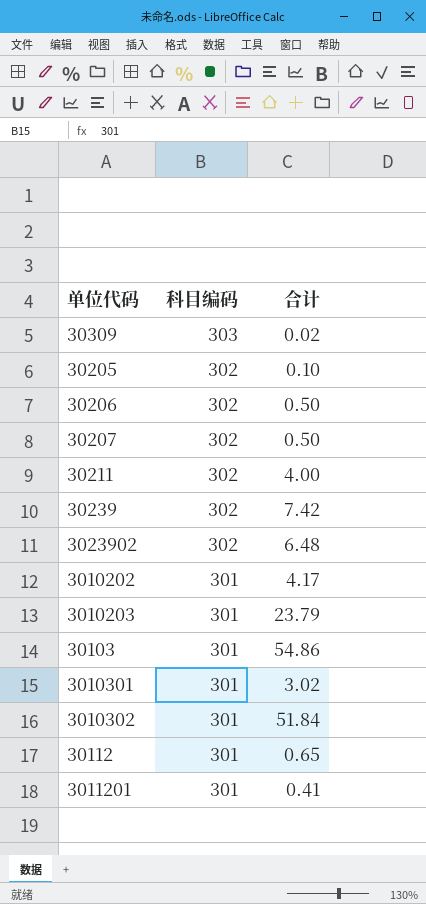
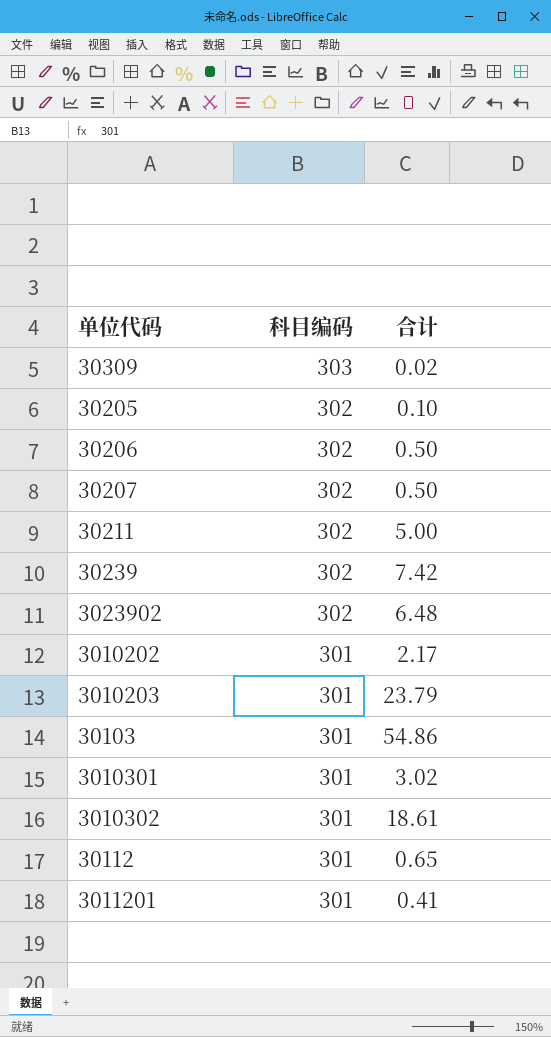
30211 | 合计: 4.00 -> 5.00
3010202 | 合计: 4.17 -> 2.17
3010302 | 合计: 51.84 -> 18.61

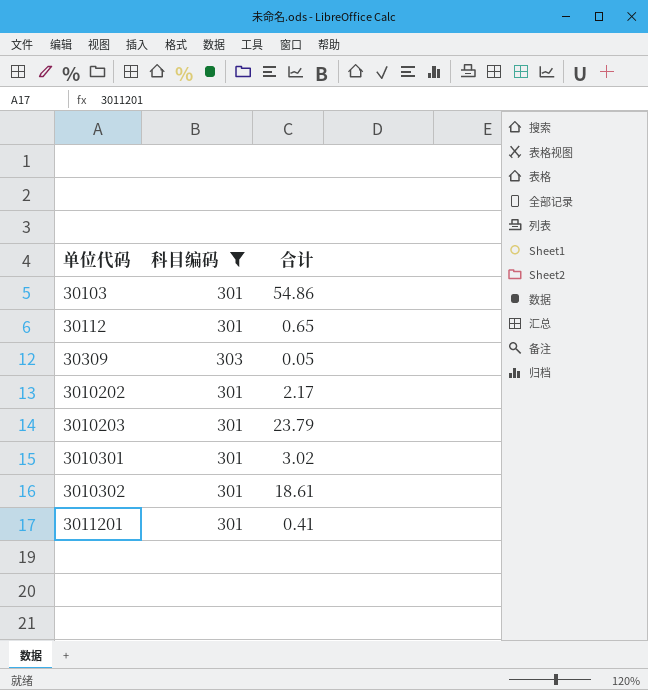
filter: none -> 科目编码 != 302
row order: 科目编码 descending -> 单位代码 ascending
30309 | 合计: 0.02 -> 0.05

